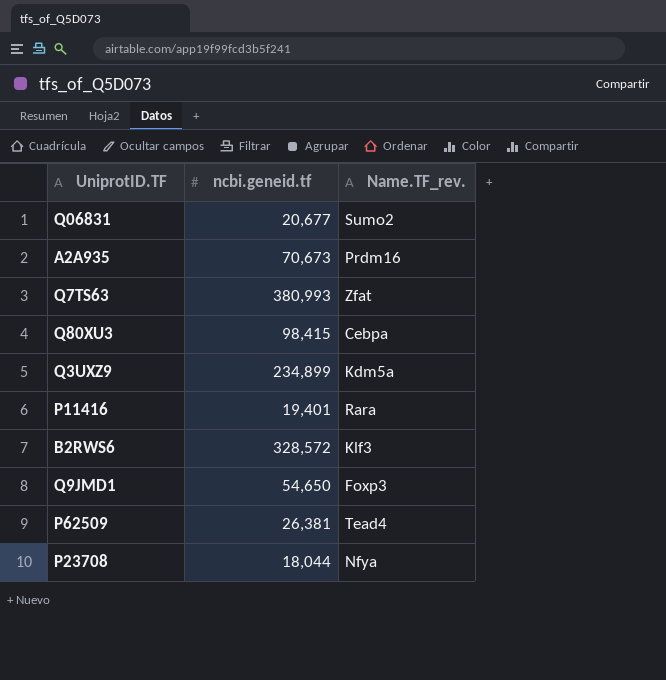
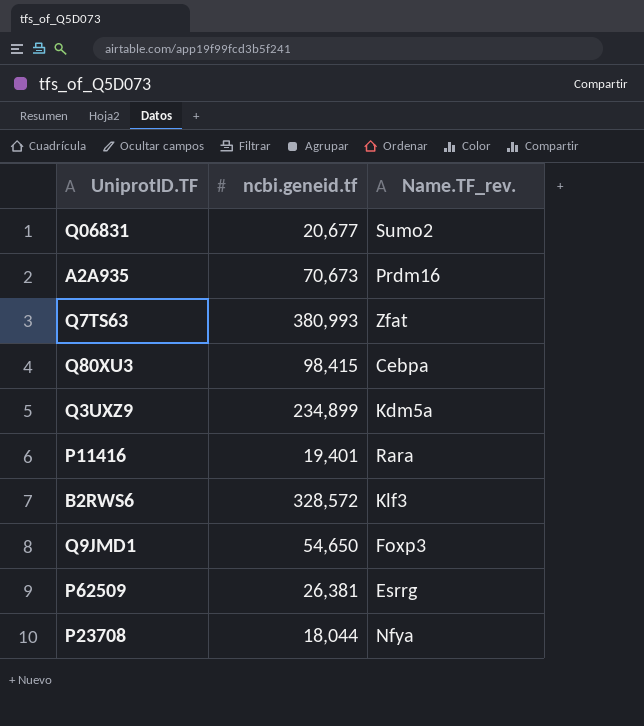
P62509 | Name.TF_rev.: Tead4 -> Esrrg

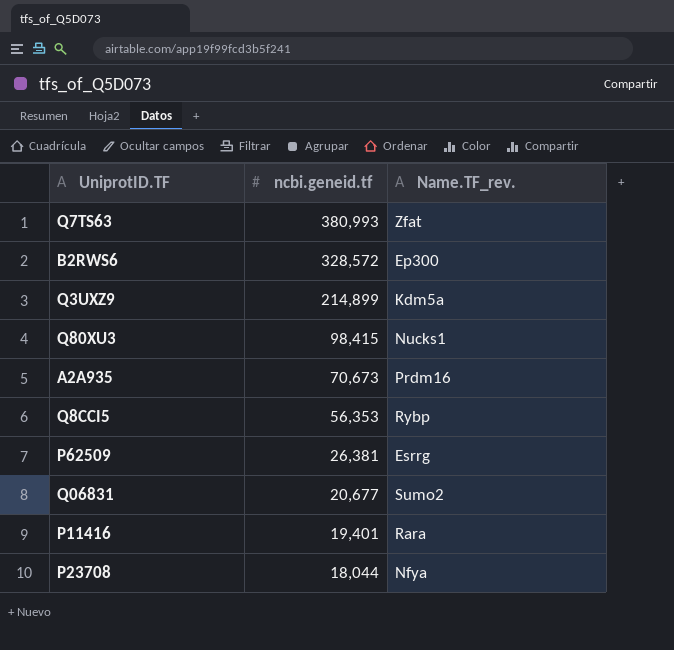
row order: none -> ncbi.geneid.tf descending
row Q9JMD1: 54,650 | Foxp3 -> none
B2RWS6 | Name.TF_rev.: Klf3 -> Ep300
Q3UXZ9 | ncbi.geneid.tf: 234,899 -> 214,899
Q80XU3 | Name.TF_rev.: Cebpa -> Nucks1
row Q8CCI5: none -> 56,353 | Rybp

